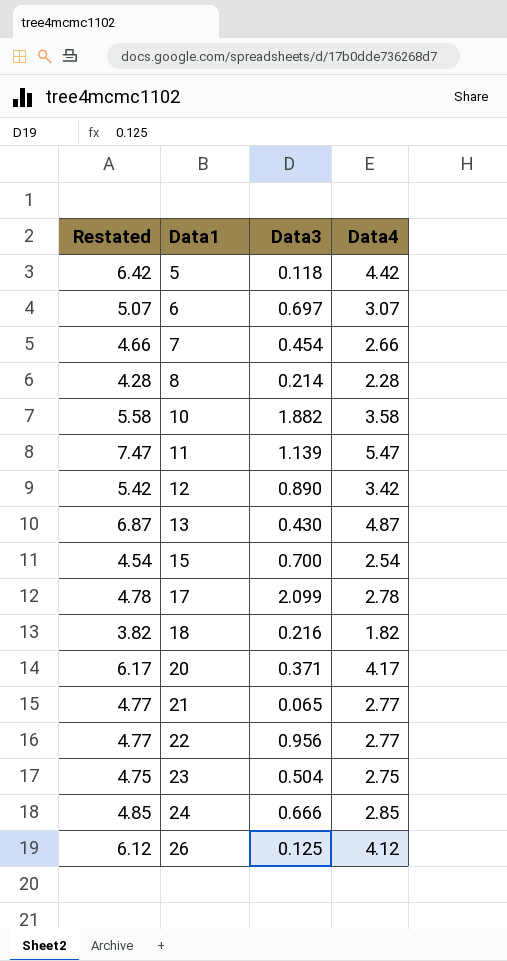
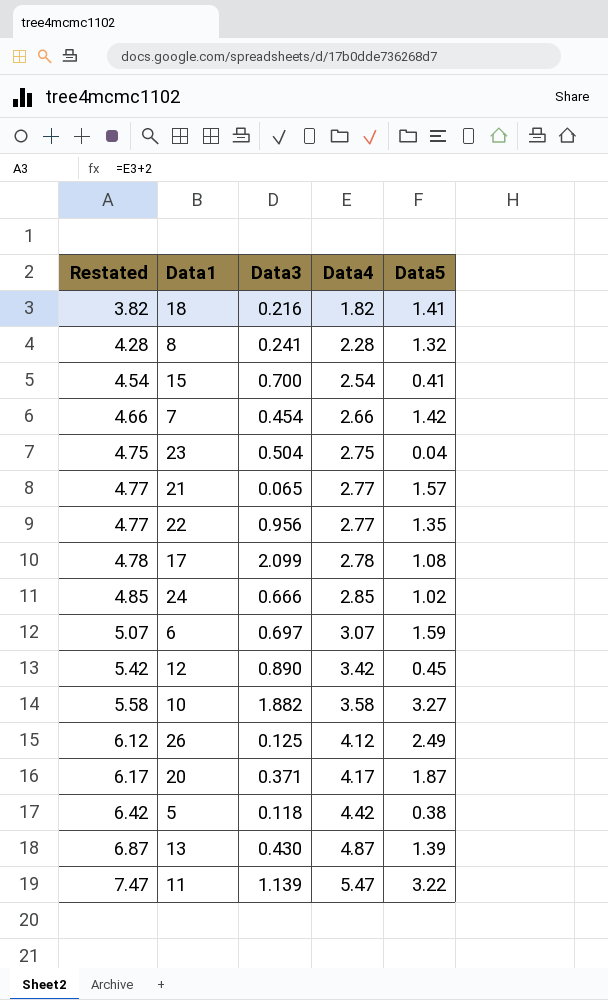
row order: Data1 ascending -> Restated ascending
column Data5 | position: none -> 5
8 | Data3: 0.214 -> 0.241

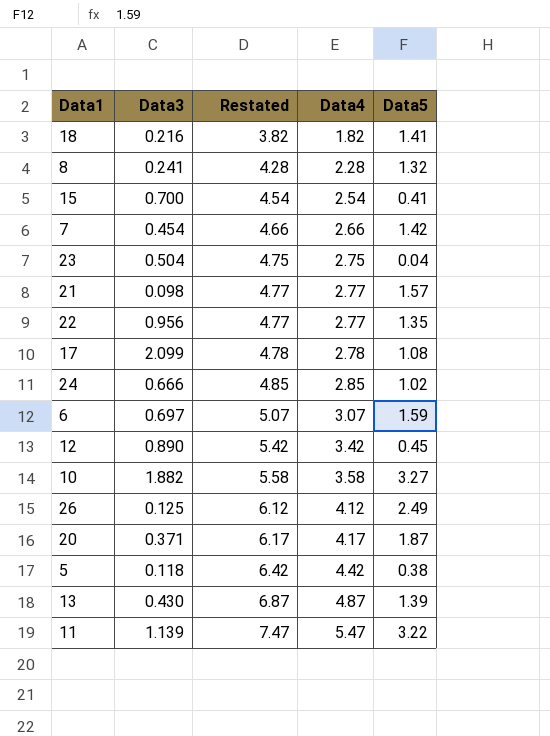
column Restated | position: 1 -> 3
21 | Data3: 0.065 -> 0.098

